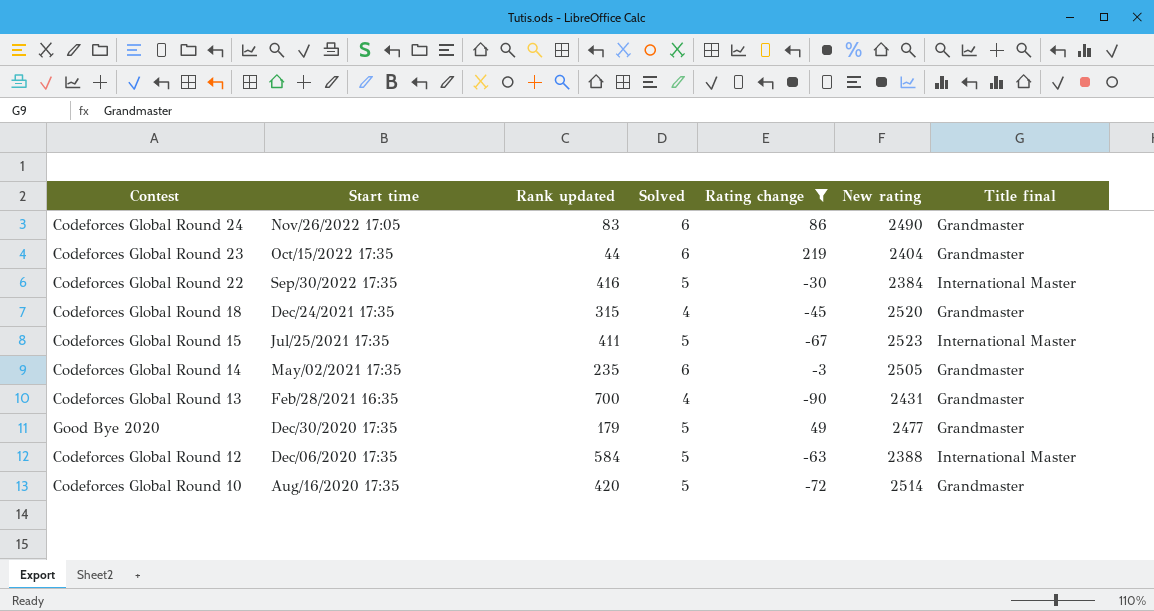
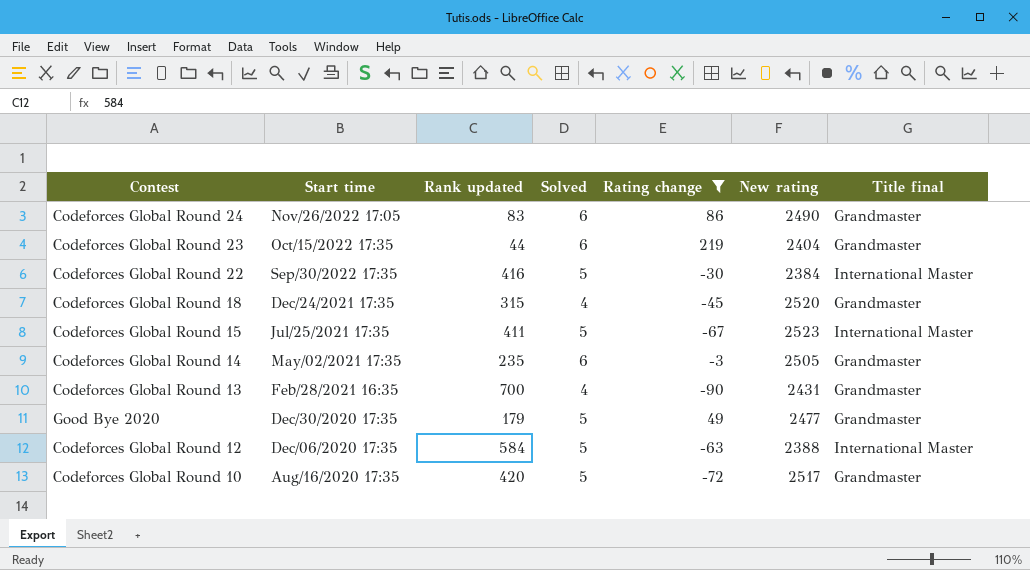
Codeforces Global Round 10 | New rating: 2514 -> 2517

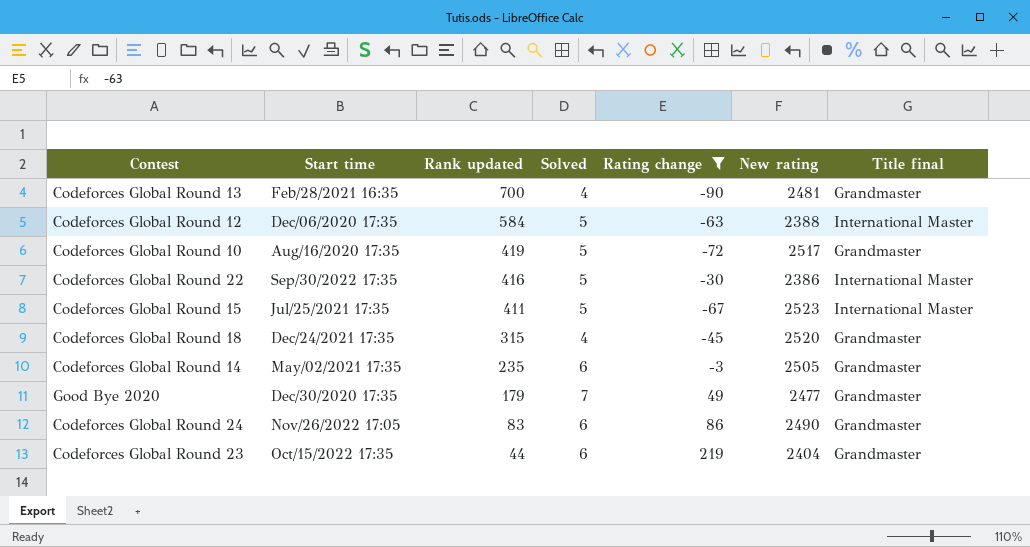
row order: Start time descending -> Rank updated descending
Codeforces Global Round 13 | New rating: 2431 -> 2481
Codeforces Global Round 10 | Rank updated: 420 -> 419
Codeforces Global Round 22 | New rating: 2384 -> 2386
Good Bye 2020 | Solved: 5 -> 7

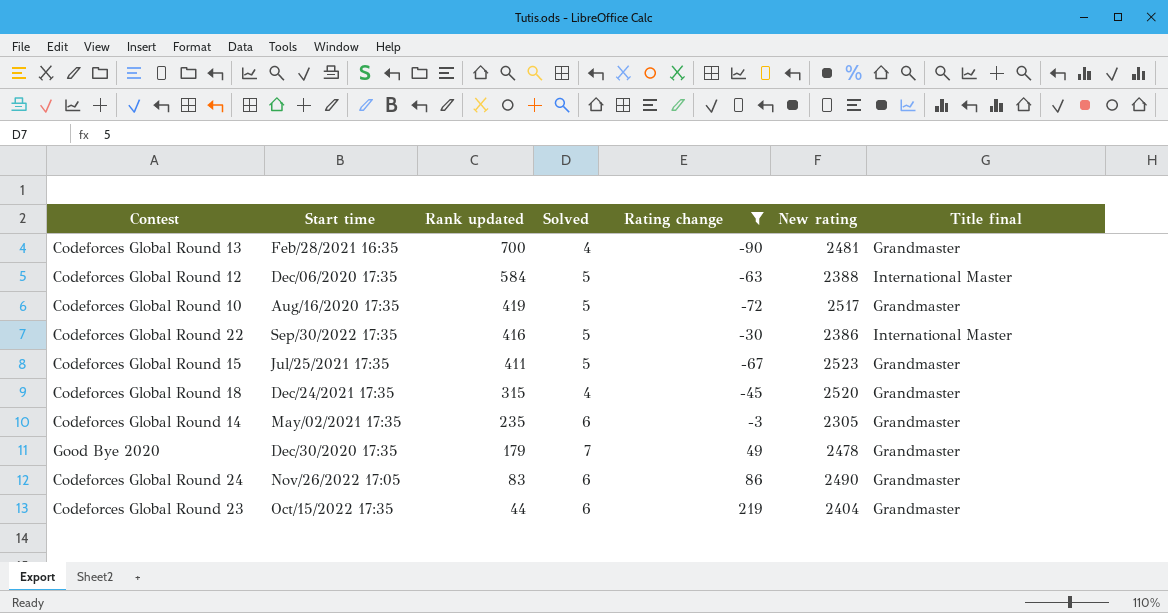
Codeforces Global Round 15 | Title final: International Master -> Grandmaster
Codeforces Global Round 14 | New rating: 2505 -> 2305
Good Bye 2020 | New rating: 2477 -> 2478

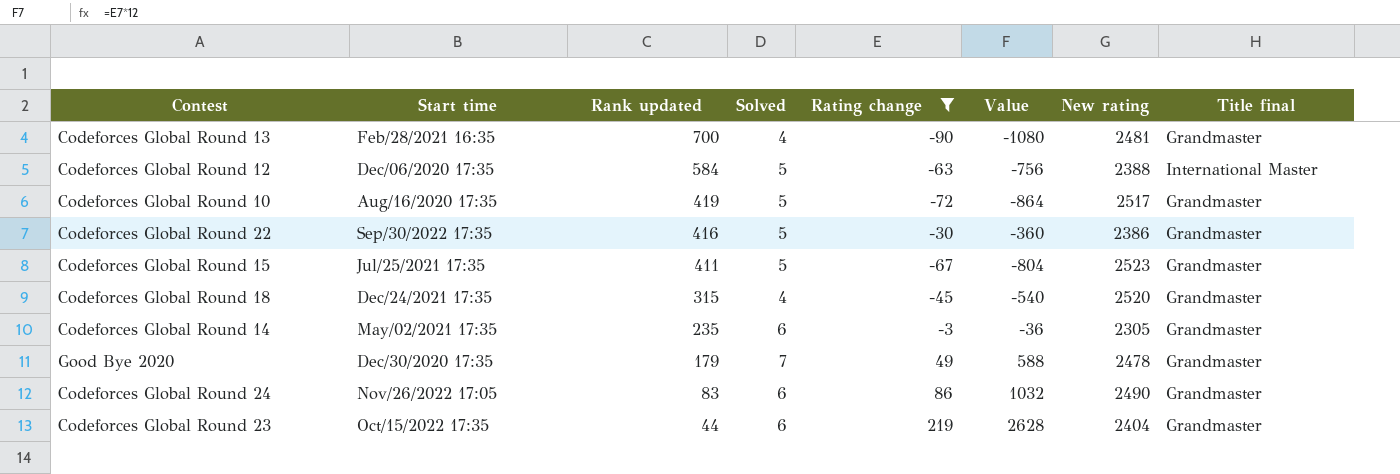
column Value | formula: none -> [Rating change] * 12
Codeforces Global Round 22 | Title final: International Master -> Grandmaster

